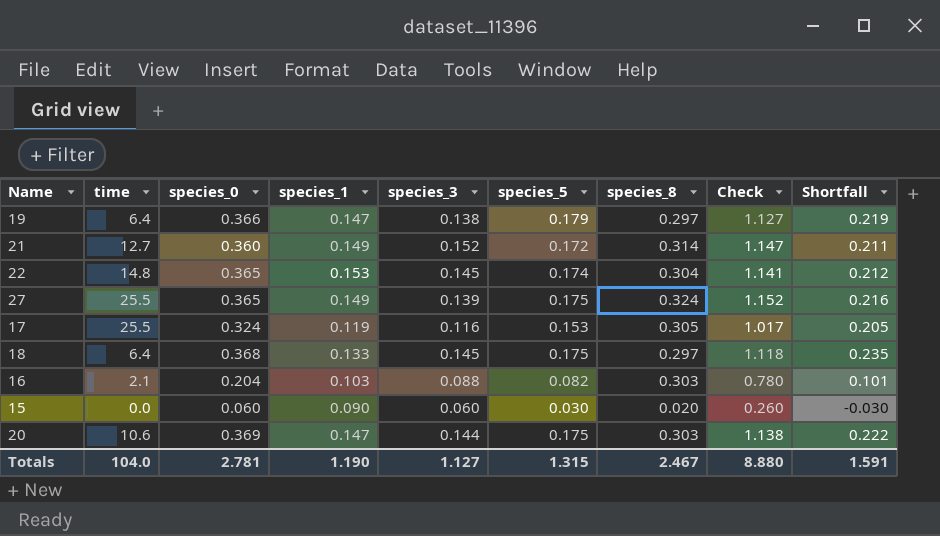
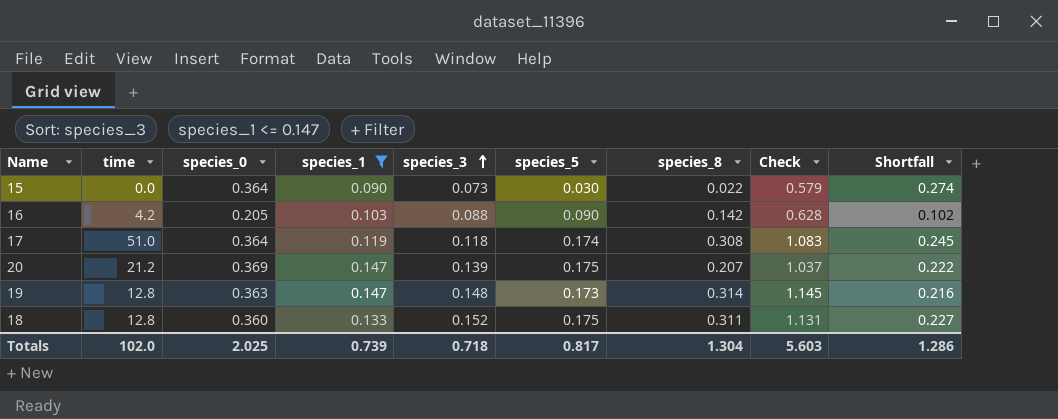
filter: none -> species_1 <= 0.147
row order: none -> species_3 ascending
15 | species_0: 0.060 -> 0.364
15 | species_3: 0.060 -> 0.073
15 | species_8: 0.020 -> 0.022
15 | Check: 0.260 -> 0.579
15 | Shortfall: -0.030 -> 0.274
16 | time: 2.1 -> 4.2
16 | species_0: 0.204 -> 0.205
16 | species_5: 0.082 -> 0.090
16 | species_8: 0.303 -> 0.142
16 | Check: 0.780 -> 0.628
16 | Shortfall: 0.101 -> 0.102
17 | time: 25.5 -> 51.0
17 | species_0: 0.324 -> 0.364
17 | species_3: 0.116 -> 0.118
17 | species_5: 0.153 -> 0.174
17 | species_8: 0.305 -> 0.308
17 | Check: 1.017 -> 1.083
17 | Shortfall: 0.205 -> 0.245
20 | time: 10.6 -> 21.2
20 | species_3: 0.144 -> 0.139
20 | species_8: 0.303 -> 0.207
20 | Check: 1.138 -> 1.037
19 | time: 6.4 -> 12.8
19 | species_0: 0.366 -> 0.363
19 | species_3: 0.138 -> 0.148
19 | species_5: 0.179 -> 0.173
19 | species_8: 0.297 -> 0.314
19 | Check: 1.127 -> 1.145
19 | Shortfall: 0.219 -> 0.216
18 | time: 6.4 -> 12.8
18 | species_0: 0.368 -> 0.360
18 | species_3: 0.145 -> 0.152
18 | species_8: 0.297 -> 0.311
18 | Check: 1.118 -> 1.131
18 | Shortfall: 0.235 -> 0.227
Totals | time: 104.0 -> 102.0
Totals | species_0: 2.781 -> 2.025
Totals | species_1: 1.190 -> 0.739
Totals | species_3: 1.127 -> 0.718
Totals | species_5: 1.315 -> 0.817
Totals | species_8: 2.467 -> 1.304
Totals | Check: 8.880 -> 5.603
Totals | Shortfall: 1.591 -> 1.286

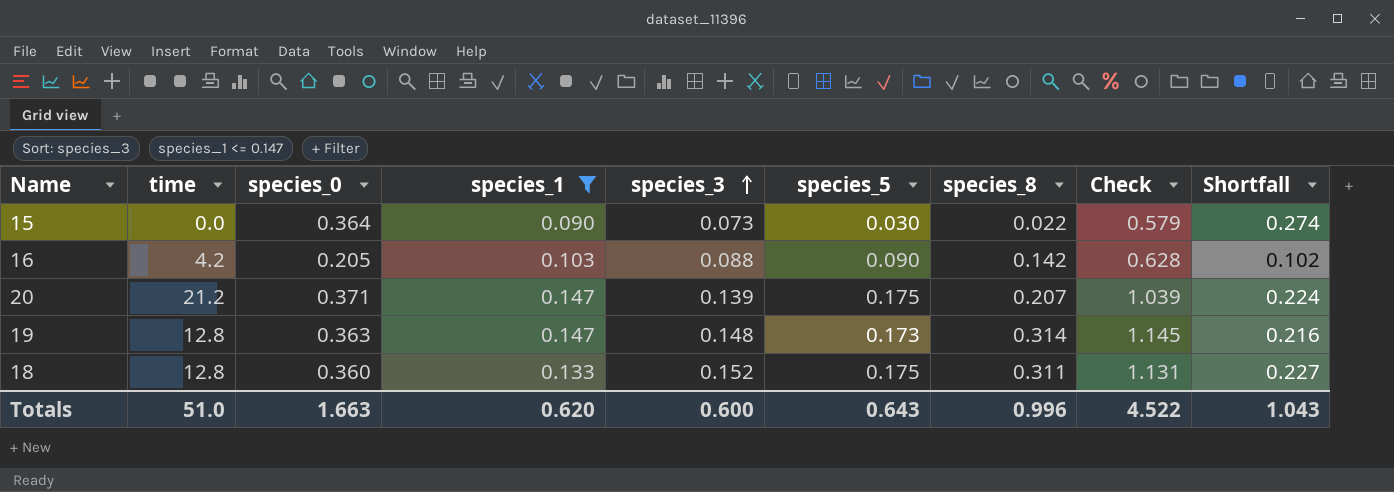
row 17: 51.0 | 0.364 | 0.119 | 0.118 | 0.174 | 0.308 | 1.083 | 0.245 -> none
20 | species_0: 0.369 -> 0.371
20 | Check: 1.037 -> 1.039
20 | Shortfall: 0.222 -> 0.224
Totals | time: 102.0 -> 51.0
Totals | species_0: 2.025 -> 1.663
Totals | species_1: 0.739 -> 0.620
Totals | species_3: 0.718 -> 0.600
Totals | species_5: 0.817 -> 0.643
Totals | species_8: 1.304 -> 0.996
Totals | Check: 5.603 -> 4.522
Totals | Shortfall: 1.286 -> 1.043

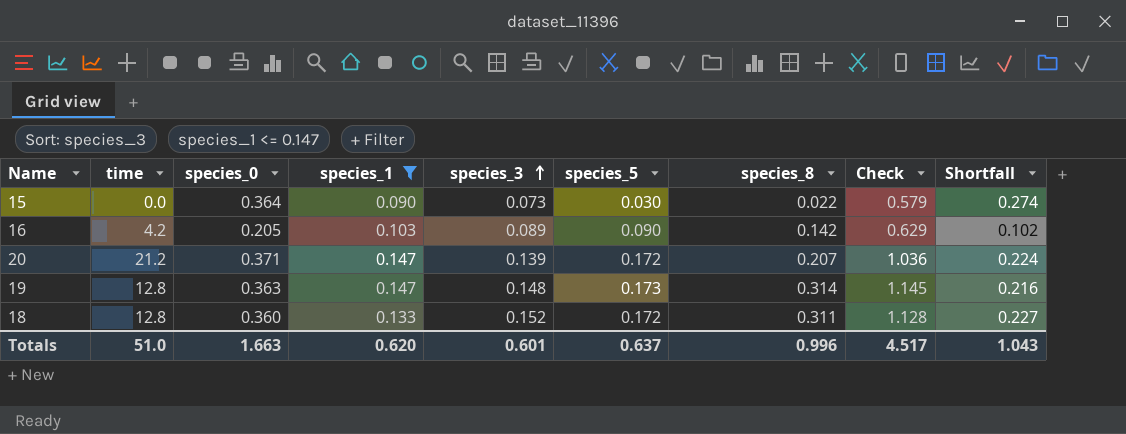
16 | species_3: 0.088 -> 0.089
16 | Check: 0.628 -> 0.629
20 | species_5: 0.175 -> 0.172
20 | Check: 1.039 -> 1.036
18 | species_5: 0.175 -> 0.172
18 | Check: 1.131 -> 1.128
Totals | species_3: 0.600 -> 0.601
Totals | species_5: 0.643 -> 0.637
Totals | Check: 4.522 -> 4.517

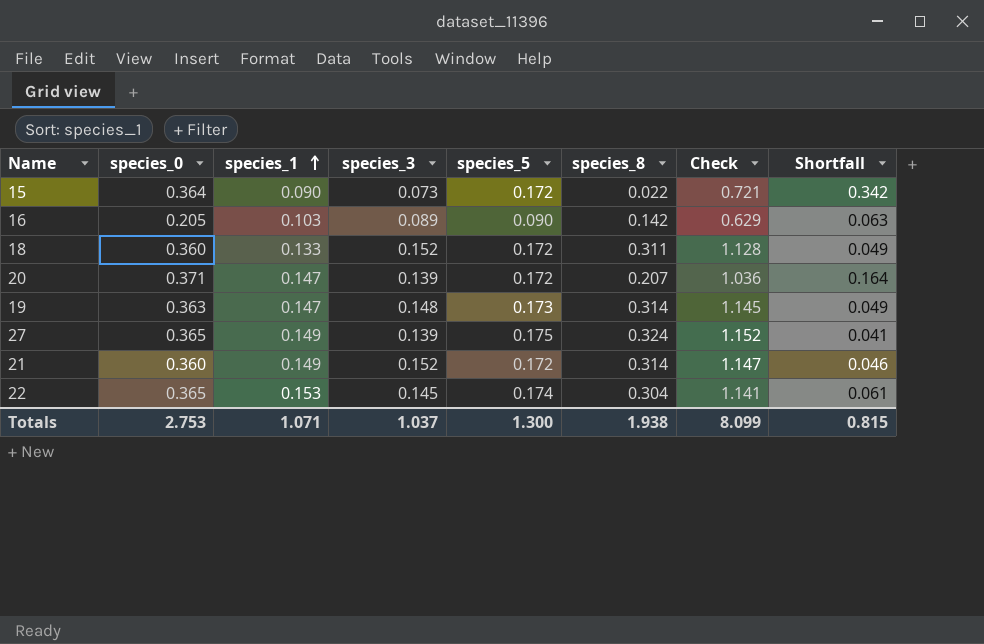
filter: species_1 <= 0.147 -> none
row order: species_3 ascending -> species_1 ascending
column time | position: 2 -> none
column Shortfall | formula: [species_0] - [species_1] -> [species_0] - [species_8]
15 | species_5: 0.030 -> 0.172
15 | Check: 0.579 -> 0.721
Totals | species_0: 1.663 -> 2.753
Totals | species_1: 0.620 -> 1.071
Totals | species_3: 0.601 -> 1.037
Totals | species_5: 0.637 -> 1.300
Totals | species_8: 0.996 -> 1.938
Totals | Check: 4.517 -> 8.099
Totals | Shortfall: 1.043 -> 0.815

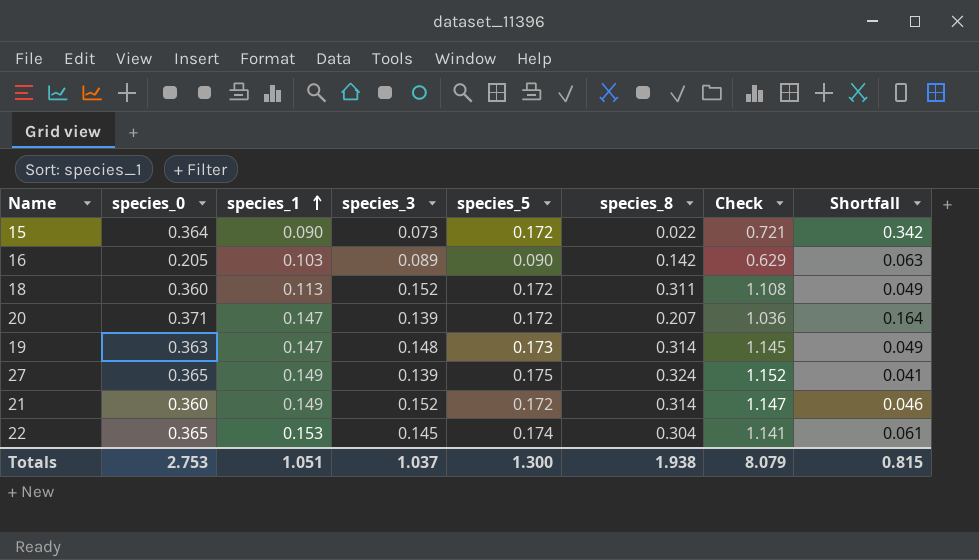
18 | species_1: 0.133 -> 0.113
18 | Check: 1.128 -> 1.108
Totals | species_1: 1.071 -> 1.051
Totals | Check: 8.099 -> 8.079

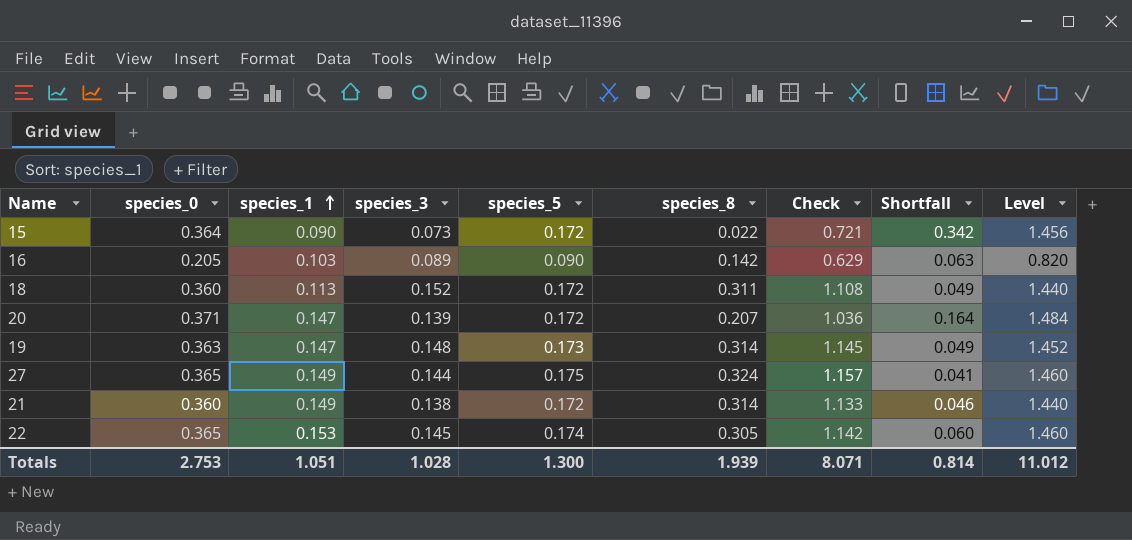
column Level | formula: none -> [species_0] * 4
27 | species_3: 0.139 -> 0.144
27 | Check: 1.152 -> 1.157
21 | species_3: 0.152 -> 0.138
21 | Check: 1.147 -> 1.133
22 | species_8: 0.304 -> 0.305
22 | Check: 1.141 -> 1.142
22 | Shortfall: 0.061 -> 0.060
Totals | species_3: 1.037 -> 1.028
Totals | species_8: 1.938 -> 1.939
Totals | Check: 8.079 -> 8.071
Totals | Shortfall: 0.815 -> 0.814

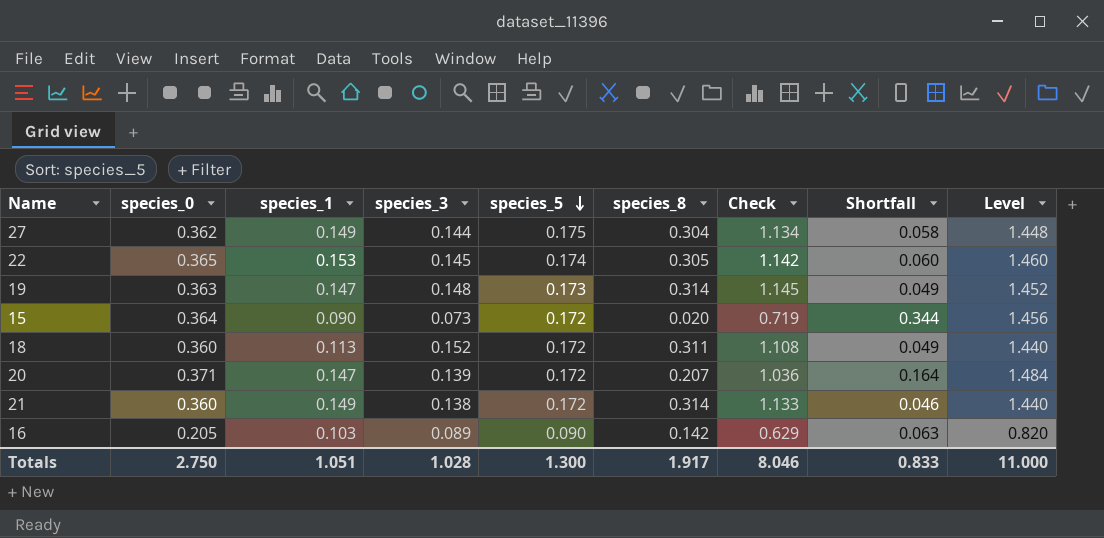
row order: species_1 ascending -> species_5 descending
27 | species_0: 0.365 -> 0.362
27 | species_8: 0.324 -> 0.304
27 | Check: 1.157 -> 1.134
27 | Shortfall: 0.041 -> 0.058
27 | Level: 1.460 -> 1.448
15 | species_8: 0.022 -> 0.020
15 | Check: 0.721 -> 0.719
15 | Shortfall: 0.342 -> 0.344
Totals | species_0: 2.753 -> 2.750
Totals | species_8: 1.939 -> 1.917
Totals | Check: 8.071 -> 8.046
Totals | Shortfall: 0.814 -> 0.833
Totals | Level: 11.012 -> 11.000

